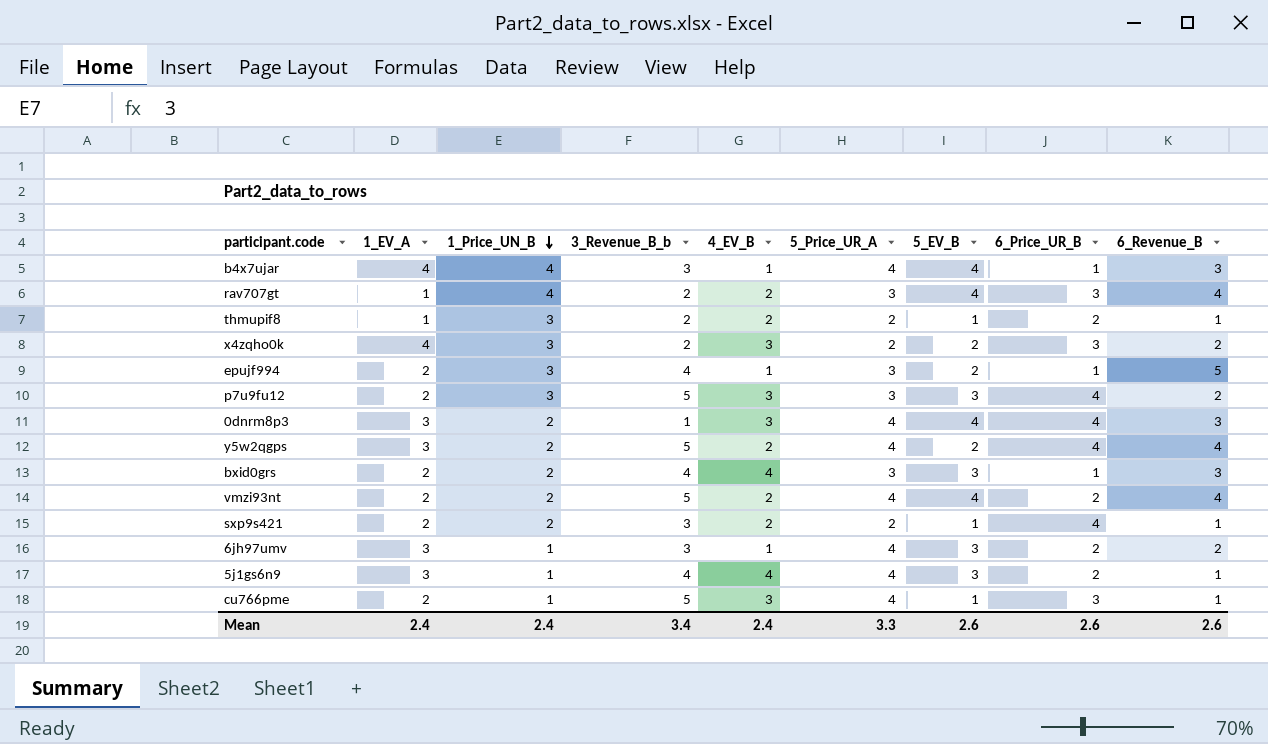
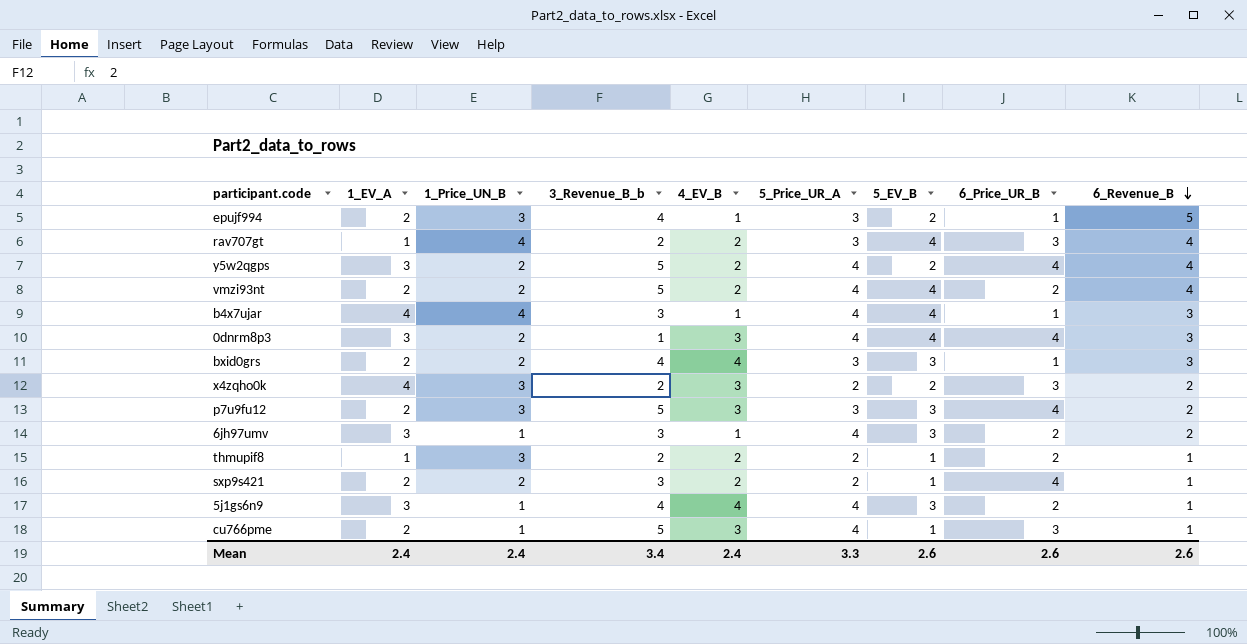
row order: 1_Price_UN_B descending -> 6_Revenue_B descending

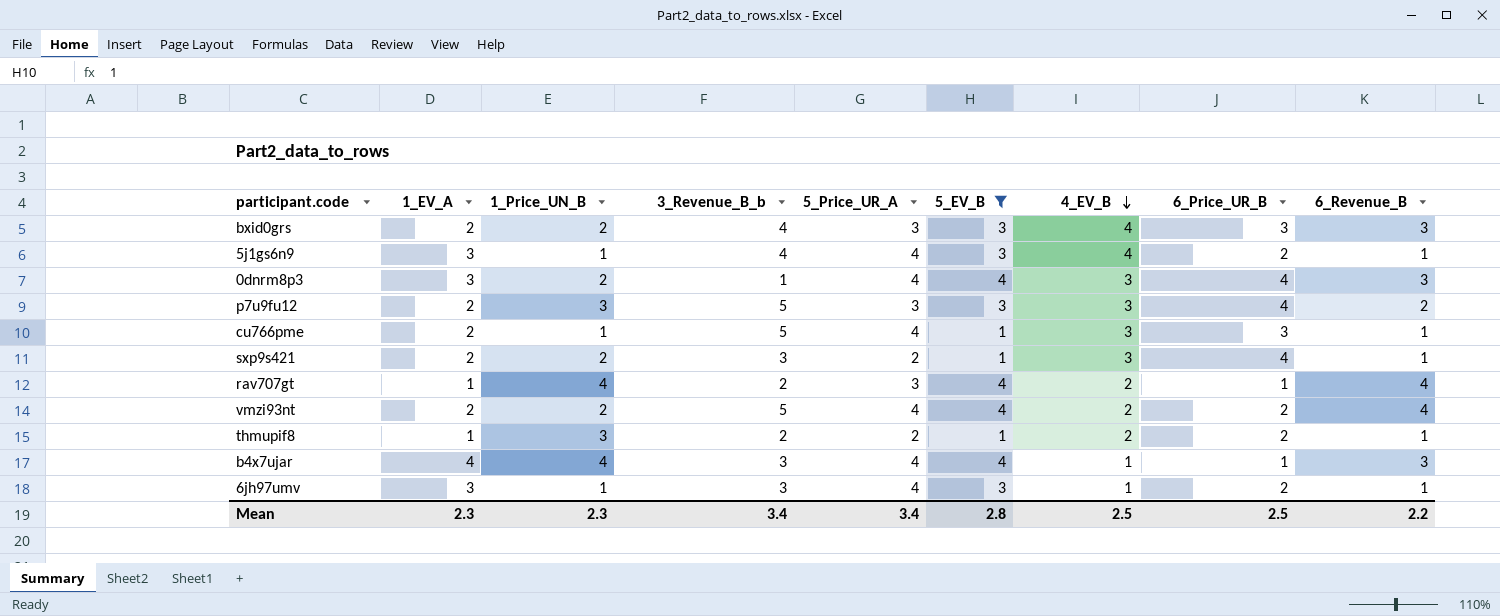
filter: none -> 5_EV_B != 2
row order: 6_Revenue_B descending -> 4_EV_B descending
column 4_EV_B | position: 5 -> 7
bxid0grs | 6_Price_UR_B: 1 -> 3
sxp9s421 | 4_EV_B: 2 -> 3
rav707gt | 6_Price_UR_B: 3 -> 1
6jh97umv | 6_Revenue_B: 2 -> 1
Mean | 1_EV_A: 2.4 -> 2.3
Mean | 1_Price_UN_B: 2.4 -> 2.3
Mean | 5_Price_UR_A: 3.3 -> 3.4
Mean | 5_EV_B: 2.6 -> 2.8
Mean | 4_EV_B: 2.4 -> 2.5
Mean | 6_Price_UR_B: 2.6 -> 2.5
Mean | 6_Revenue_B: 2.6 -> 2.2

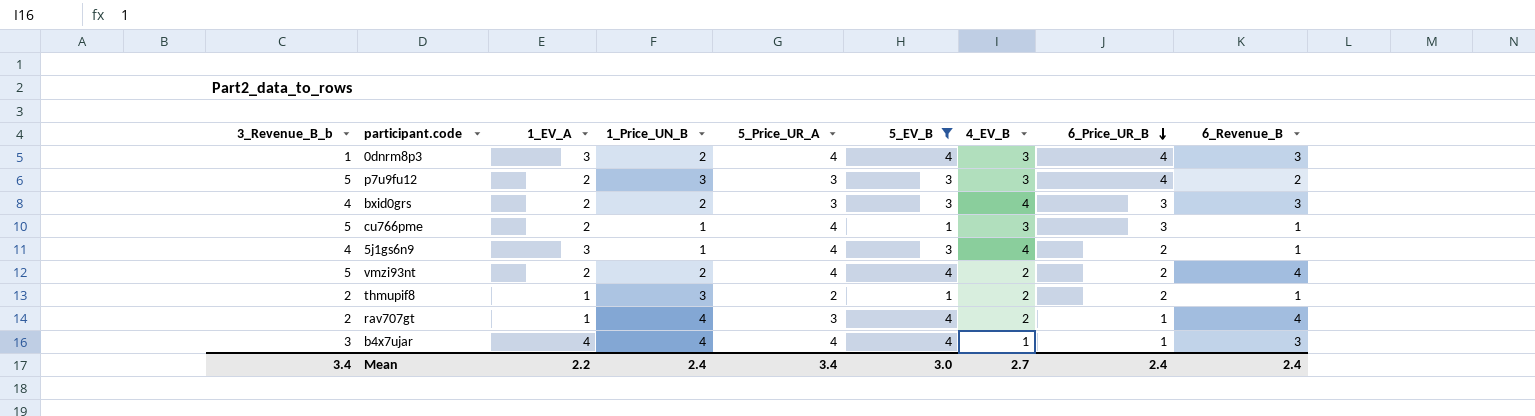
row order: 4_EV_B descending -> 6_Price_UR_B descending
column 3_Revenue_B_b | position: 4 -> 1
row sxp9s421: 2 | 2 | 3 | 2 | 1 | 3 | 4 | 1 -> none
row 6jh97umv: 3 | 1 | 3 | 4 | 3 | 1 | 2 | 1 -> none
Mean | 1_EV_A: 2.3 -> 2.2
Mean | 1_Price_UN_B: 2.3 -> 2.4
Mean | 5_EV_B: 2.8 -> 3.0
Mean | 4_EV_B: 2.5 -> 2.7
Mean | 6_Price_UR_B: 2.5 -> 2.4
Mean | 6_Revenue_B: 2.2 -> 2.4

